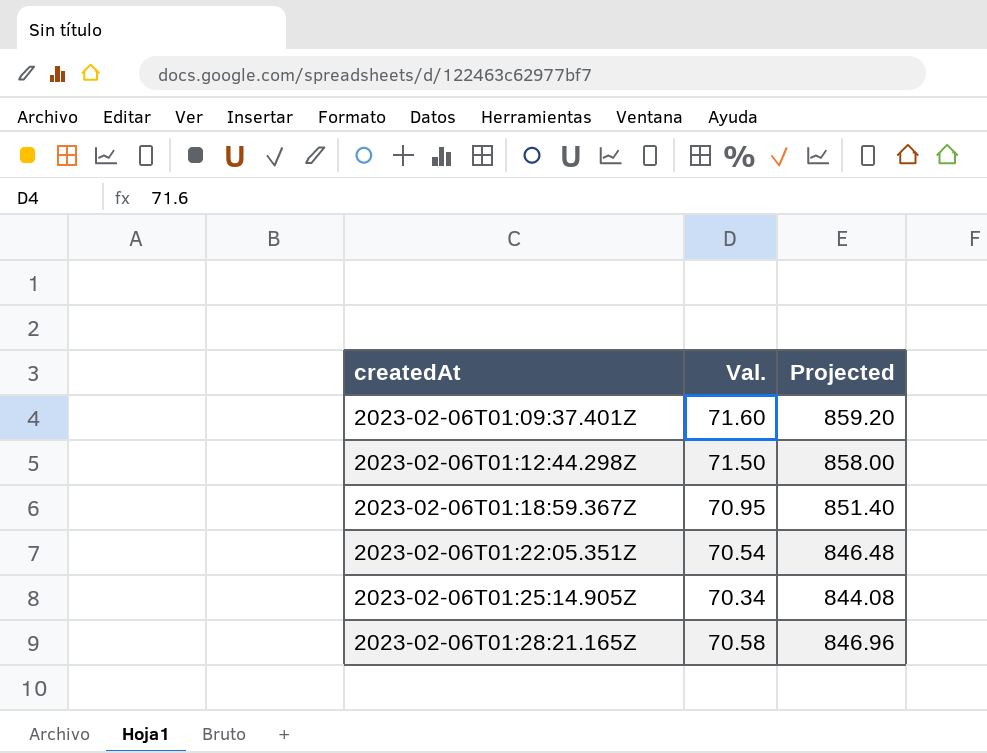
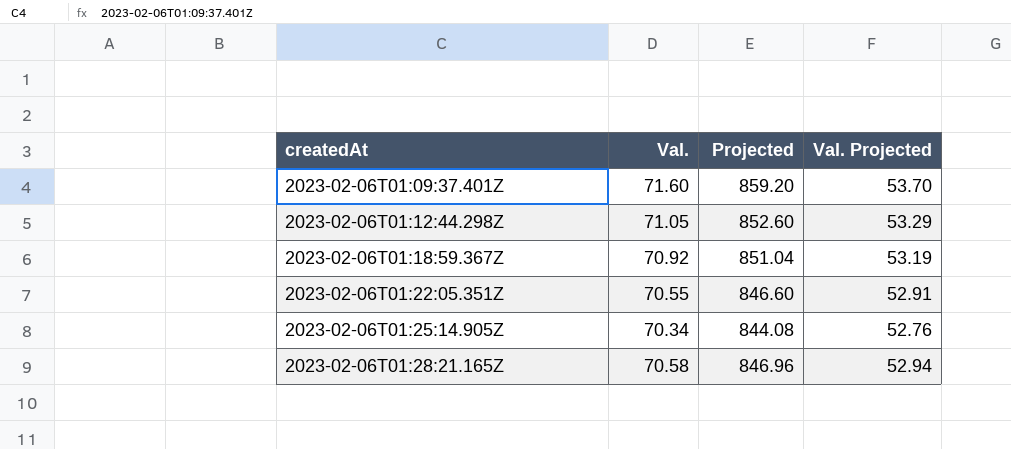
column Val. Projected | formula: none -> [Val.] * 0.75
2023-02-06T01:12:44.298Z | Val.: 71.50 -> 71.05
2023-02-06T01:12:44.298Z | Projected: 858.00 -> 852.60
2023-02-06T01:18:59.367Z | Val.: 70.95 -> 70.92
2023-02-06T01:18:59.367Z | Projected: 851.40 -> 851.04
2023-02-06T01:22:05.351Z | Val.: 70.54 -> 70.55
2023-02-06T01:22:05.351Z | Projected: 846.48 -> 846.60

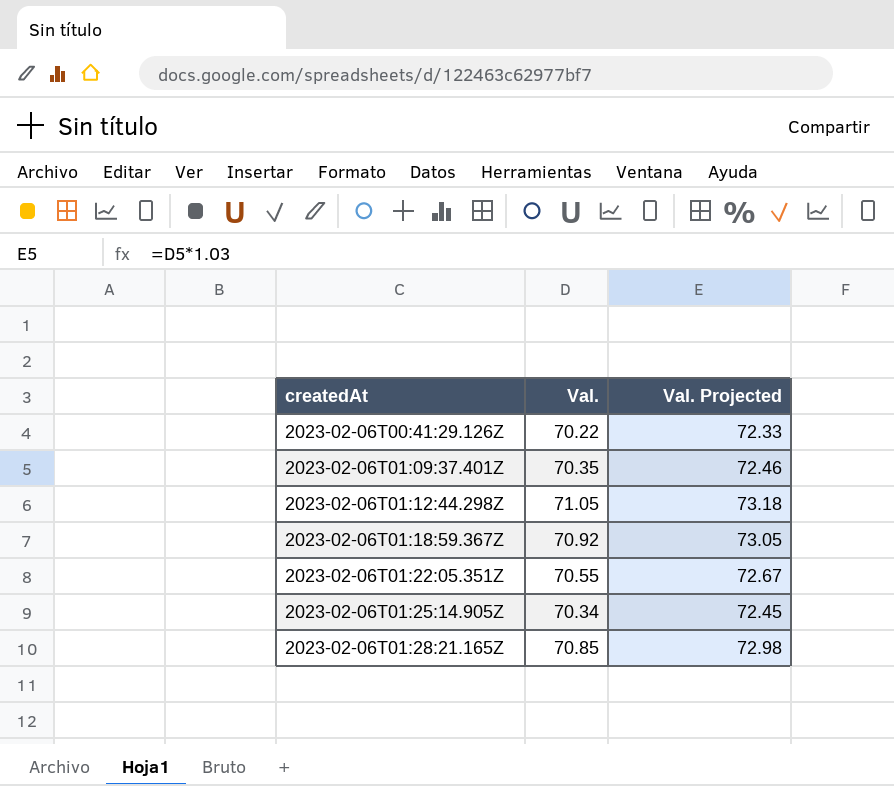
column Projected | formula: [Val.] * 12 -> none
column Val. Projected | formula: [Val.] * 0.75 -> [Val.] * 1.03
row 2023-02-06T00:41:29.126Z: none -> 70.22 | 72.33
2023-02-06T01:09:37.401Z | Val.: 71.60 -> 70.35
2023-02-06T01:28:21.165Z | Val.: 70.58 -> 70.85

